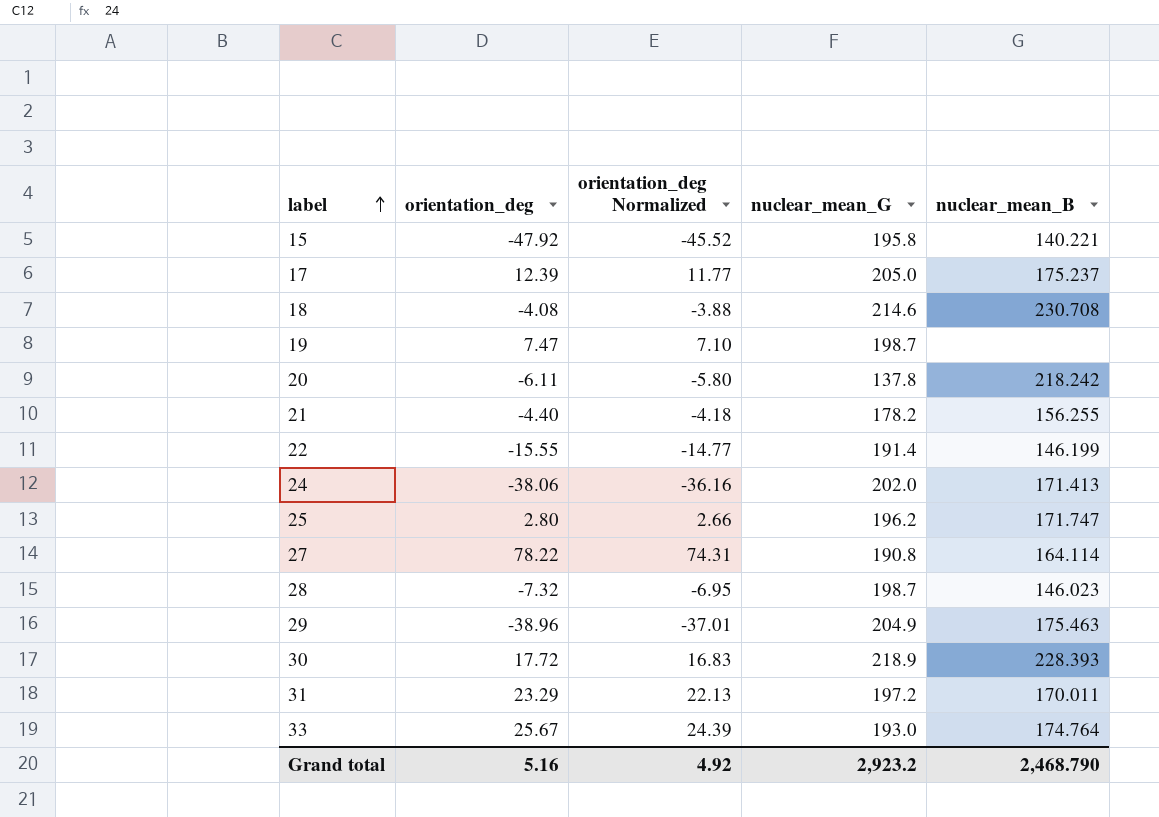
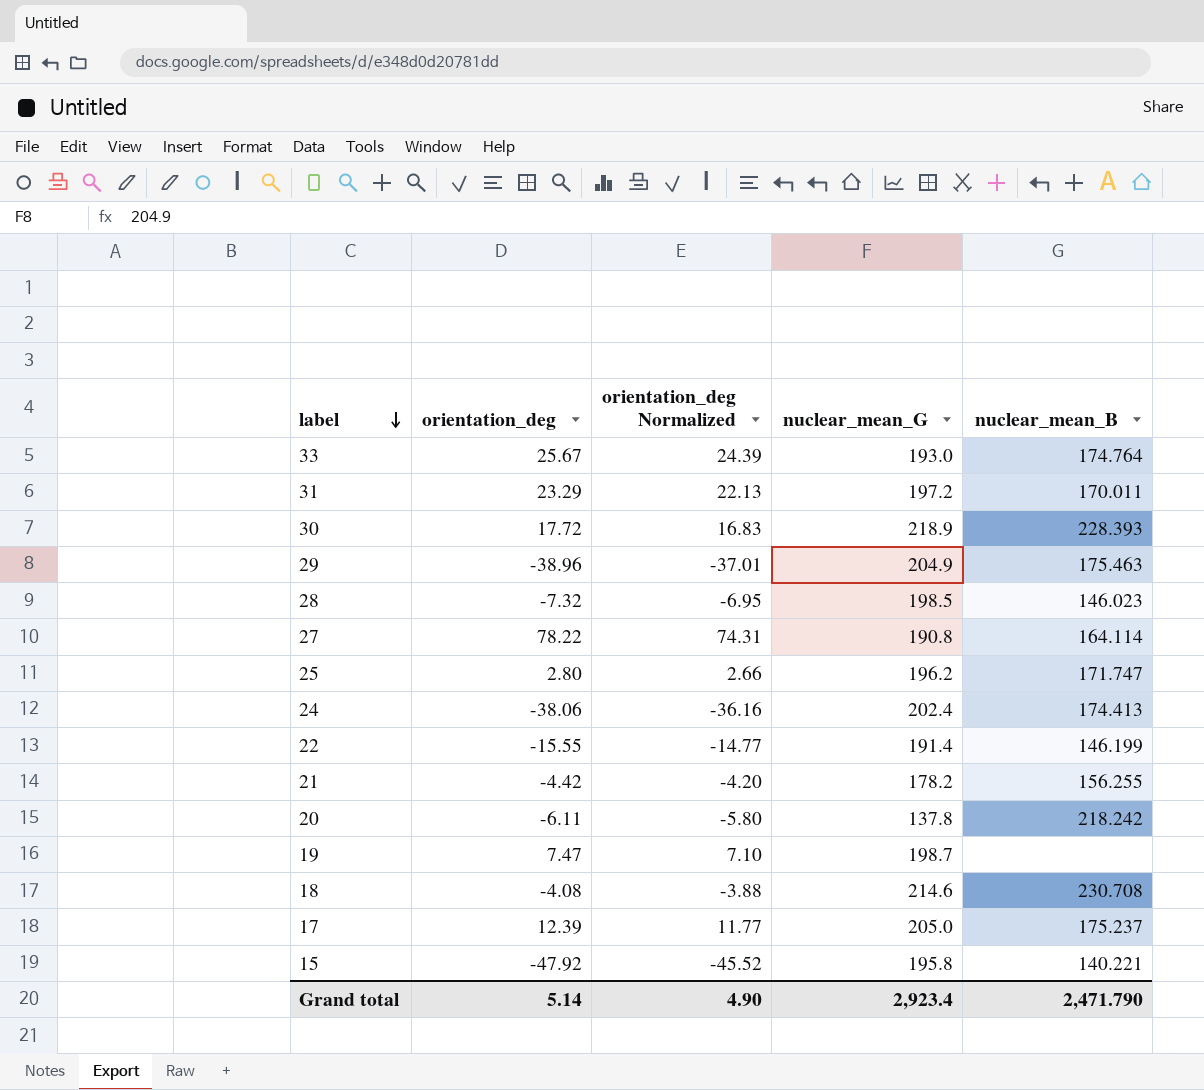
row order: label ascending -> label descending
28 | nuclear_mean_G: 198.7 -> 198.5
24 | nuclear_mean_G: 202.0 -> 202.4
24 | nuclear_mean_B: 171.413 -> 174.413
21 | orientation_deg: -4.40 -> -4.42
21 | orientation_deg Normalized: -4.18 -> -4.20
Grand total | orientation_deg: 5.16 -> 5.14
Grand total | orientation_deg Normalized: 4.92 -> 4.90
Grand total | nuclear_mean_G: 2,923.2 -> 2,923.4
Grand total | nuclear_mean_B: 2,468.790 -> 2,471.790

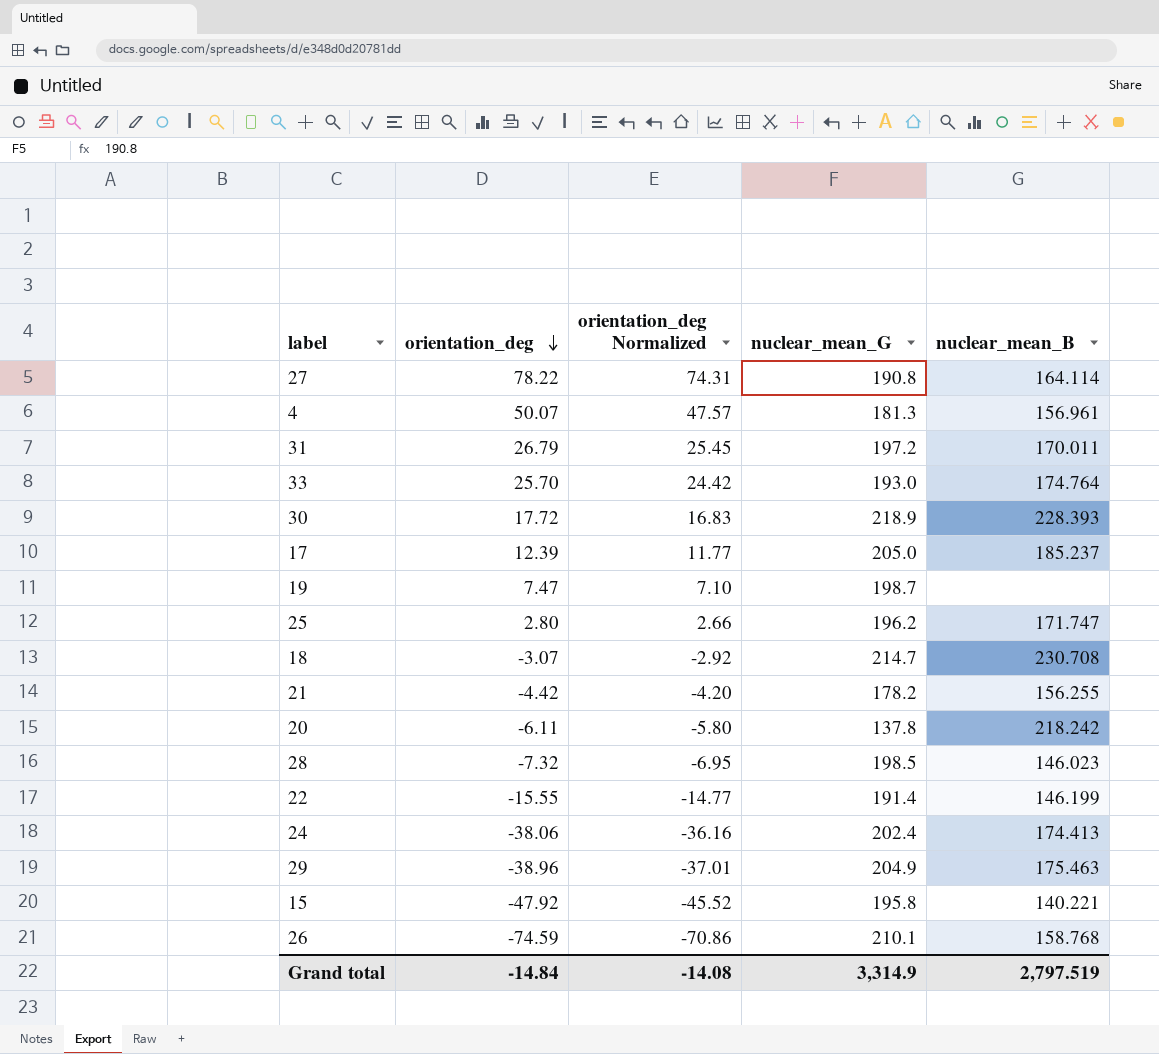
row order: label descending -> orientation_deg descending
row 4: none -> 50.07 | 47.57 | 181.3 | 156.961
31 | orientation_deg: 23.29 -> 26.79
31 | orientation_deg Normalized: 22.13 -> 25.45
33 | orientation_deg: 25.67 -> 25.70
33 | orientation_deg Normalized: 24.39 -> 24.42
17 | nuclear_mean_B: 175.237 -> 185.237
18 | orientation_deg: -4.08 -> -3.07
18 | orientation_deg Normalized: -3.88 -> -2.92
18 | nuclear_mean_G: 214.6 -> 214.7
row 26: none -> -74.59 | -70.86 | 210.1 | 158.768
Grand total | orientation_deg: 5.14 -> -14.84
Grand total | orientation_deg Normalized: 4.90 -> -14.08
Grand total | nuclear_mean_G: 2,923.4 -> 3,314.9
Grand total | nuclear_mean_B: 2,471.790 -> 2,797.519

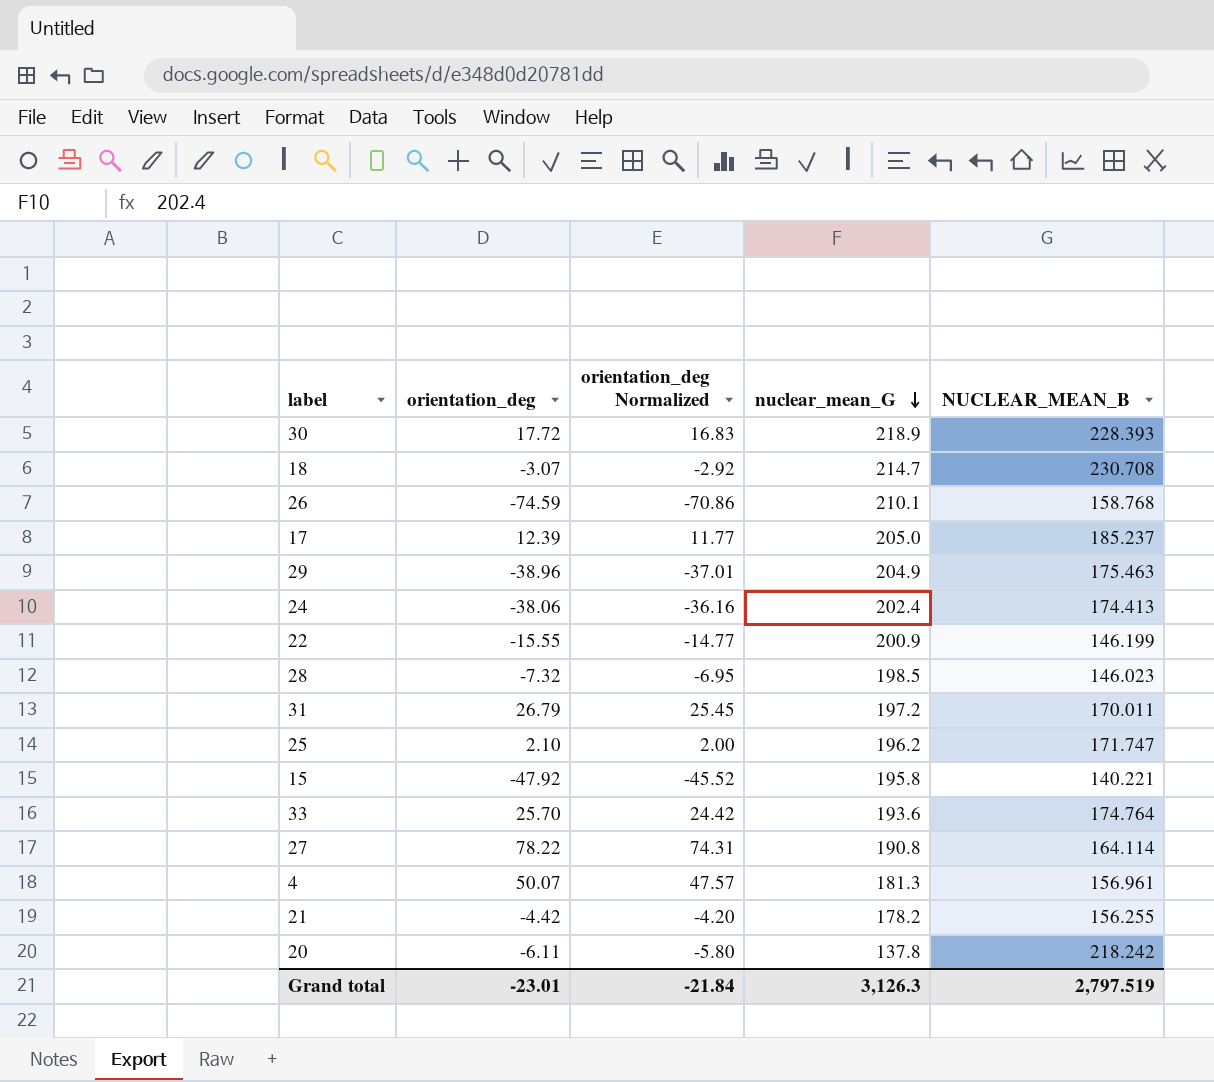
row order: orientation_deg descending -> nuclear_mean_G descending
column name: nuclear_mean_B -> NUCLEAR_MEAN_B
row 19: 7.47 | 7.10 | 198.7 | none -> none
22 | nuclear_mean_G: 191.4 -> 200.9
25 | orientation_deg: 2.80 -> 2.10
25 | orientation_deg Normalized: 2.66 -> 2.00
33 | nuclear_mean_G: 193.0 -> 193.6
Grand total | orientation_deg: -14.84 -> -23.01
Grand total | orientation_deg Normalized: -14.08 -> -21.84
Grand total | nuclear_mean_G: 3,314.9 -> 3,126.3

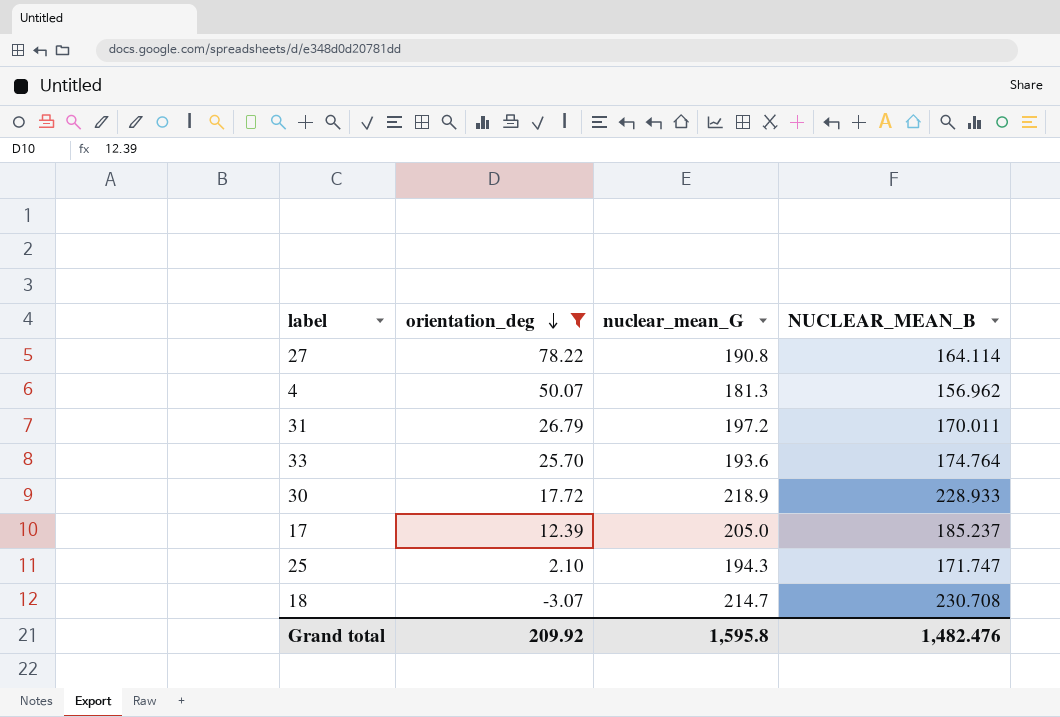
filter: none -> orientation_deg >= -3.07
row order: nuclear_mean_G descending -> orientation_deg descending
column orientation_deg Normalized | formula: [orientation_deg] * 0.95 -> none
4 | NUCLEAR_MEAN_B: 156.961 -> 156.962
30 | NUCLEAR_MEAN_B: 228.393 -> 228.933
25 | nuclear_mean_G: 196.2 -> 194.3
Grand total | orientation_deg: -23.01 -> 209.92
Grand total | nuclear_mean_G: 3,126.3 -> 1,595.8
Grand total | NUCLEAR_MEAN_B: 2,797.519 -> 1,482.476

